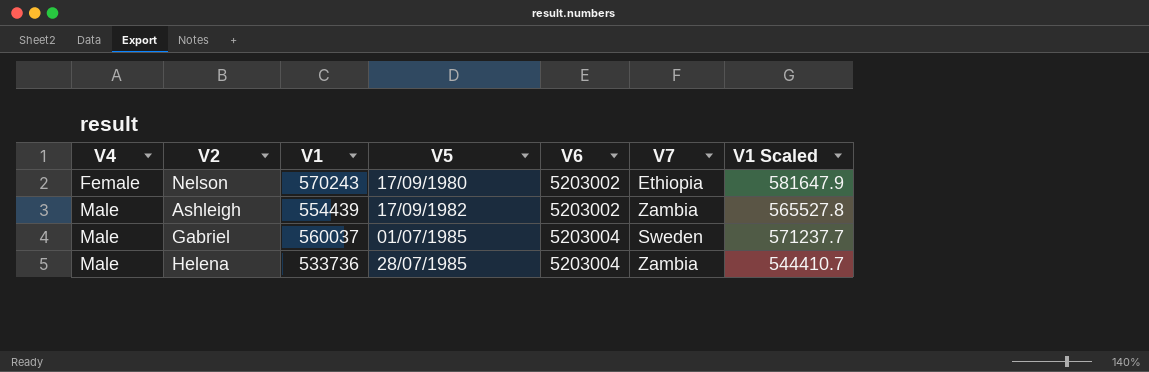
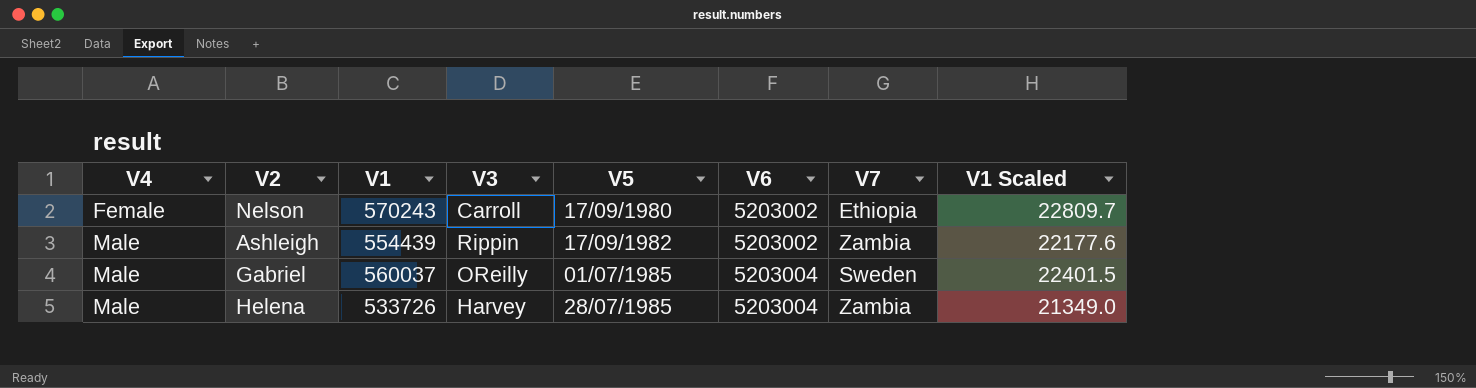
column V3 | position: none -> 4
column V1 Scaled | formula: [V1] * 1.02 -> [V1] * 0.04
Helena | V1: 533736 -> 533726

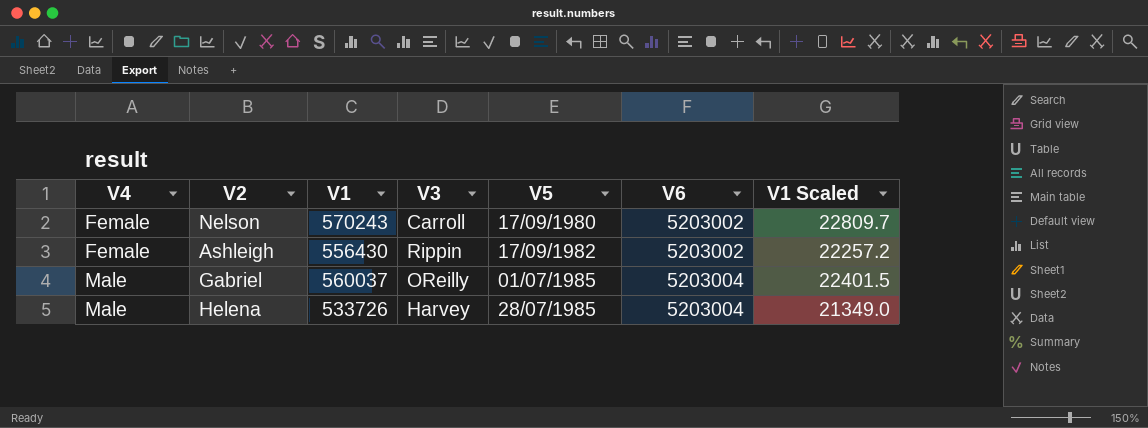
column V7 | position: 7 -> none
Ashleigh | V4: Male -> Female
Ashleigh | V1: 554439 -> 556430
Ashleigh | V1 Scaled: 22177.6 -> 22257.2

